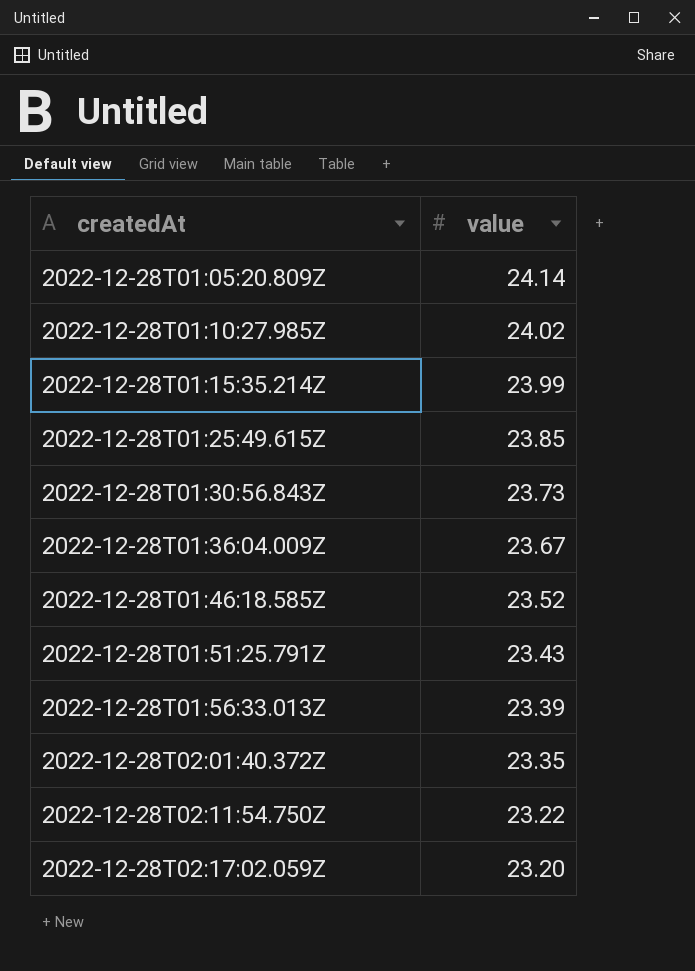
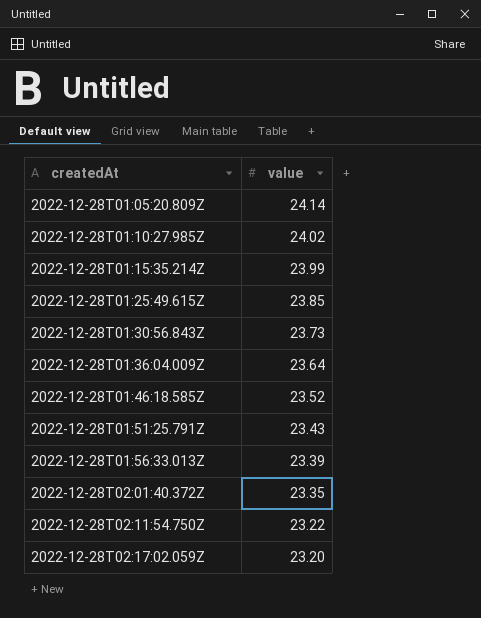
2022-12-28T01:36:04.009Z | value: 23.67 -> 23.64

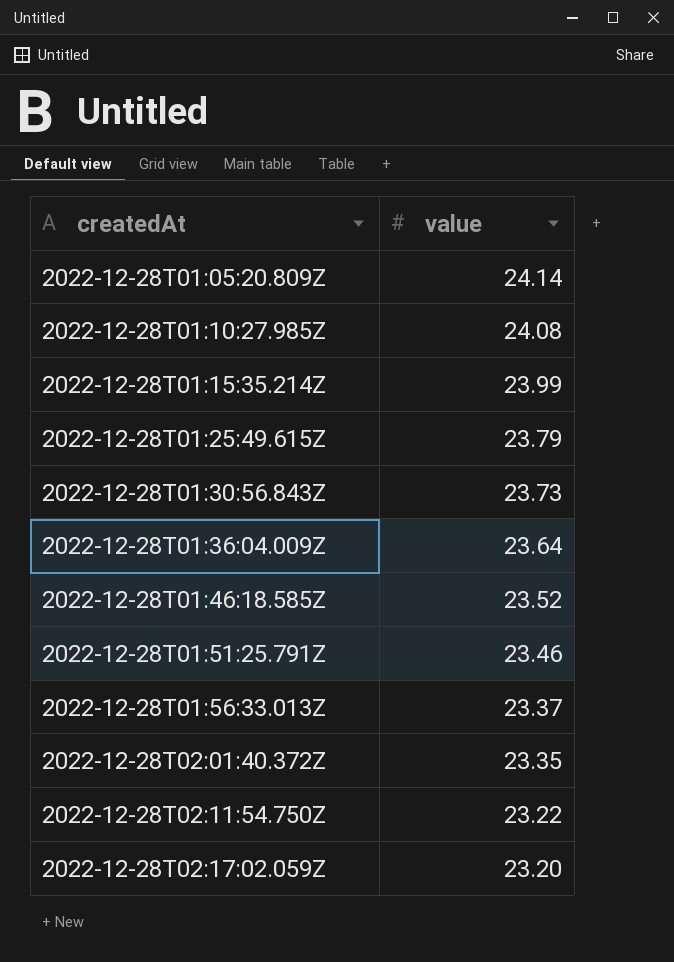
2022-12-28T01:10:27.985Z | value: 24.02 -> 24.08
2022-12-28T01:25:49.615Z | value: 23.85 -> 23.79
2022-12-28T01:51:25.791Z | value: 23.43 -> 23.46
2022-12-28T01:56:33.013Z | value: 23.39 -> 23.37

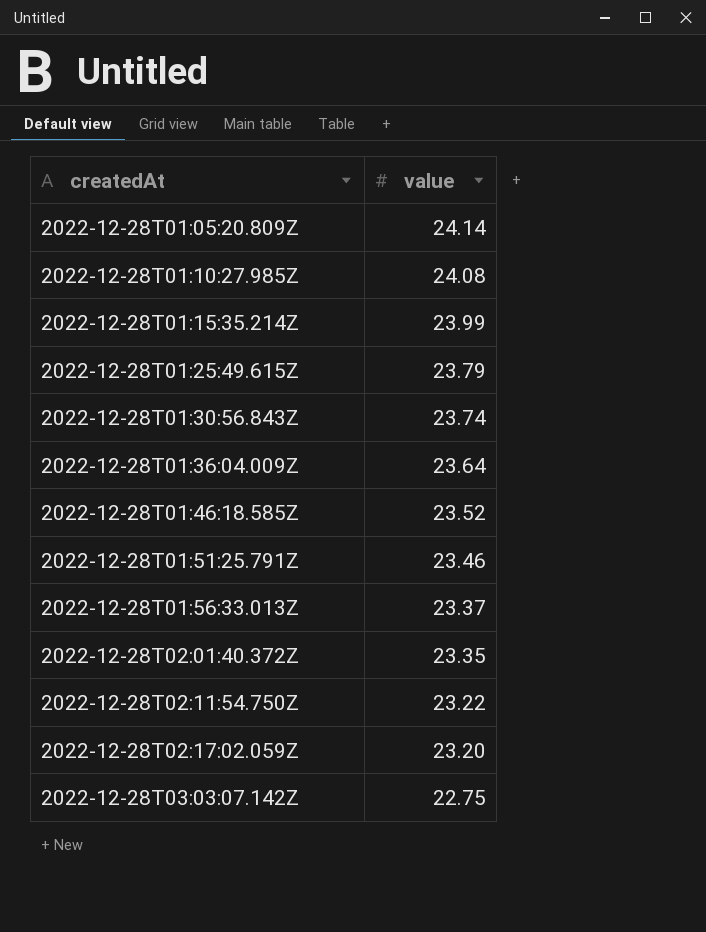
2022-12-28T01:30:56.843Z | value: 23.73 -> 23.74
row 2022-12-28T03:03:07.142Z: none -> 22.75

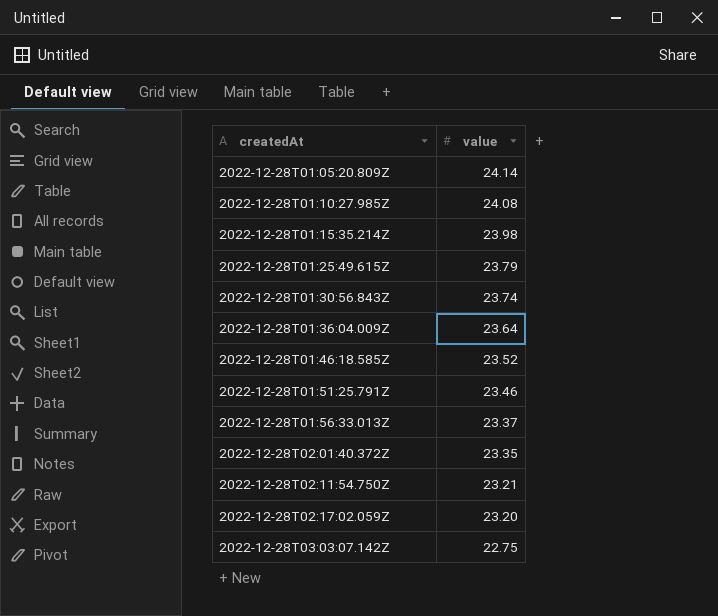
2022-12-28T01:15:35.214Z | value: 23.99 -> 23.98
2022-12-28T02:11:54.750Z | value: 23.22 -> 23.21

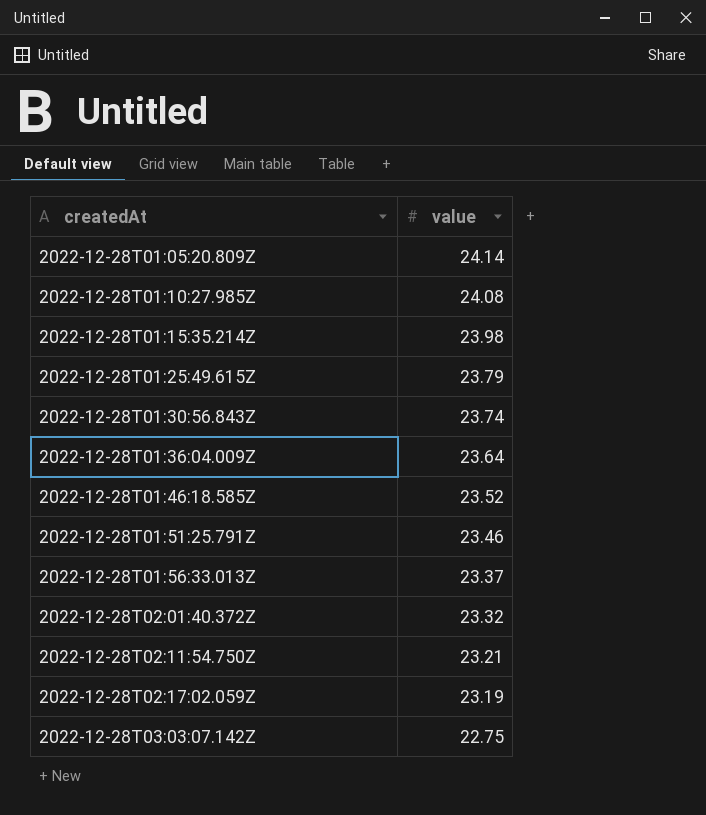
2022-12-28T02:01:40.372Z | value: 23.35 -> 23.32
2022-12-28T02:17:02.059Z | value: 23.20 -> 23.19

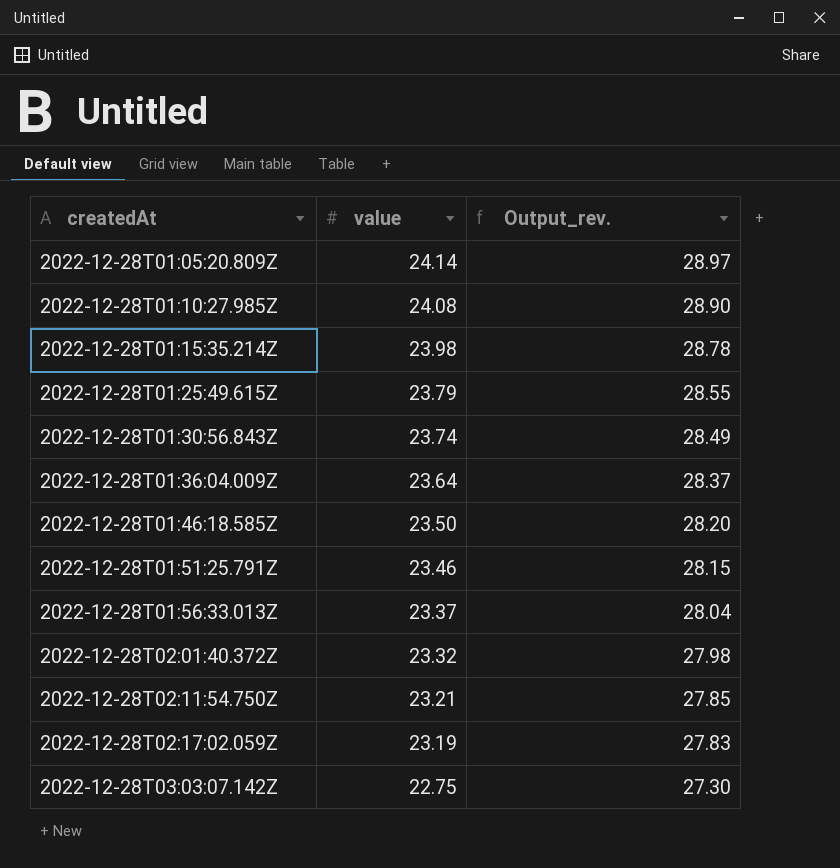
column Output_rev. | formula: none -> [value] * 1.2
2022-12-28T01:46:18.585Z | value: 23.52 -> 23.50

